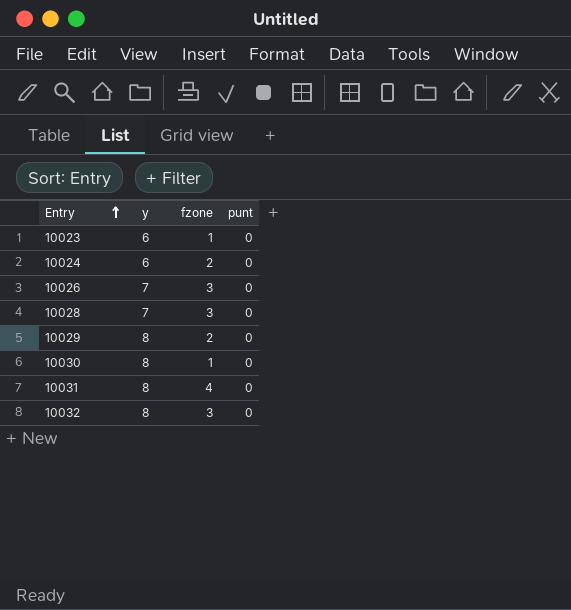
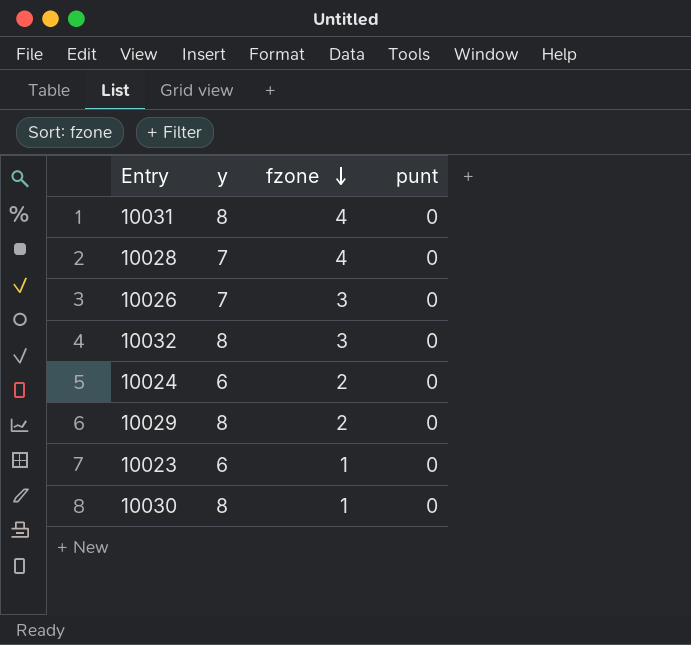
row order: Entry ascending -> fzone descending
10028 | fzone: 3 -> 4

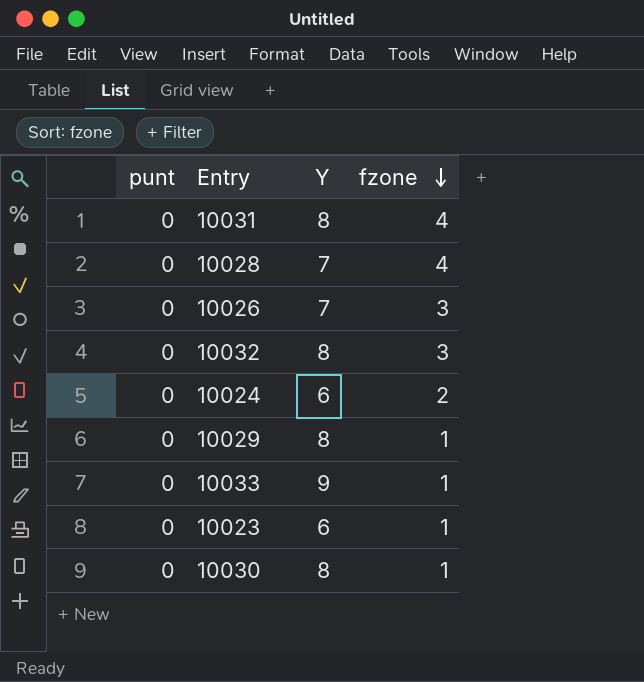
column punt | position: 4 -> 1
column name: y -> Y
10029 | fzone: 2 -> 1
row 10033: none -> 0 | 9 | 1

